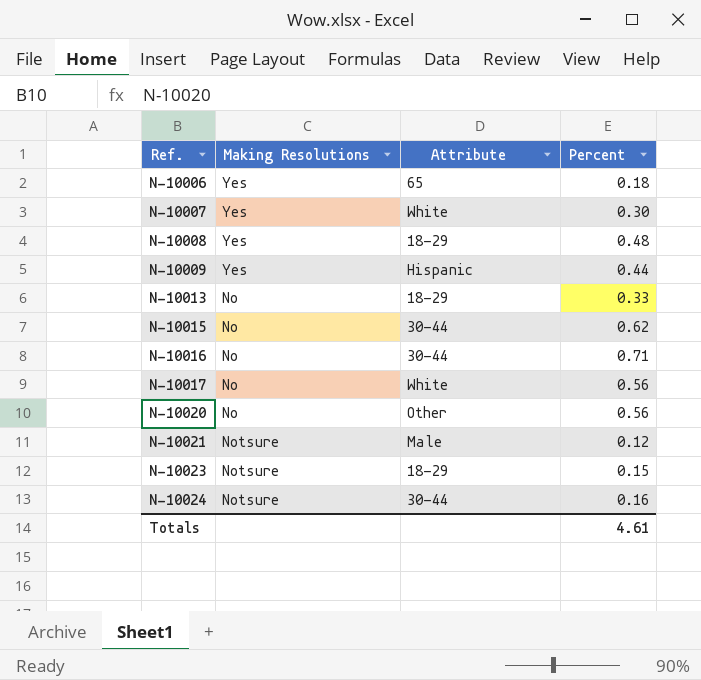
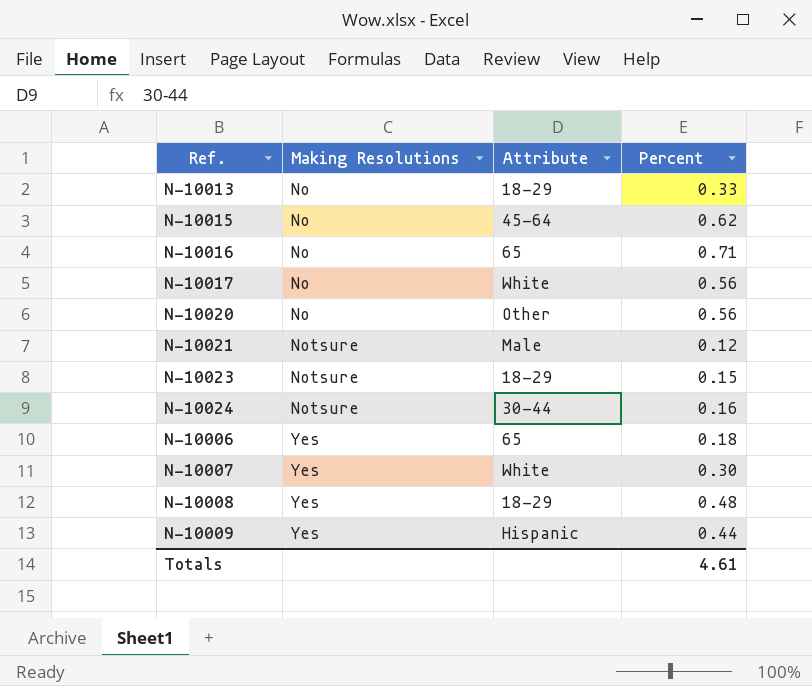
row order: Ref. ascending -> Making Resolutions ascending
N-10015 | Attribute: 30-44 -> 45-64
N-10016 | Attribute: 30-44 -> 65

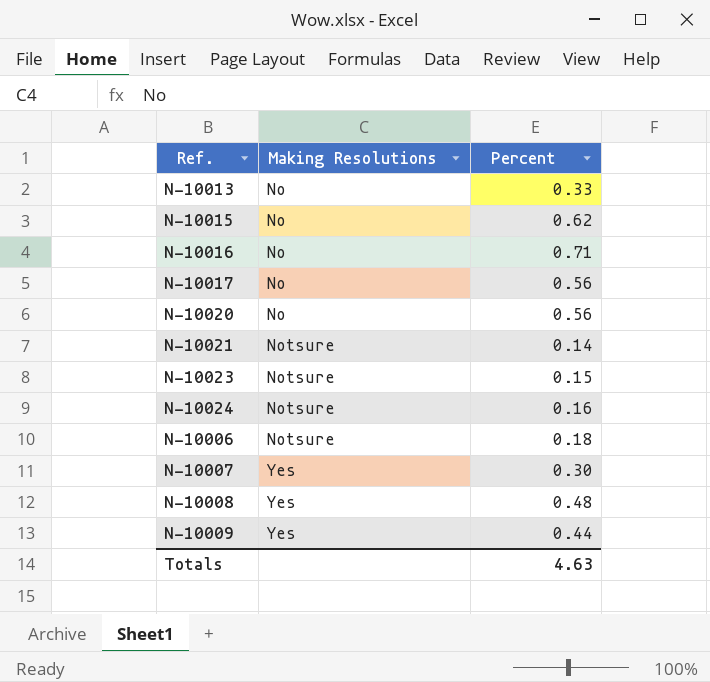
column Attribute | position: 3 -> none
N-10021 | Percent: 0.12 -> 0.14
N-10006 | Making Resolutions: Yes -> Notsure
Totals | Percent: 4.61 -> 4.63

